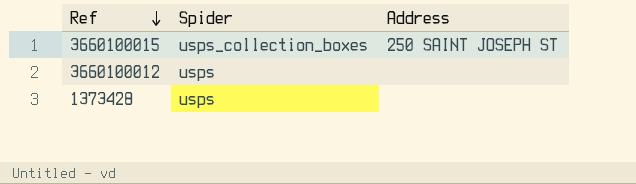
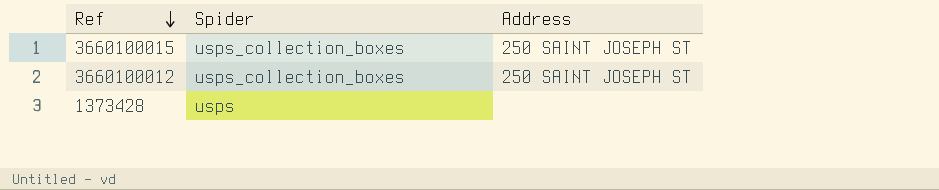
3660100012 | Spider: usps -> usps_collection_boxes
3660100012 | Address: none -> 250 SAINT JOSEPH ST

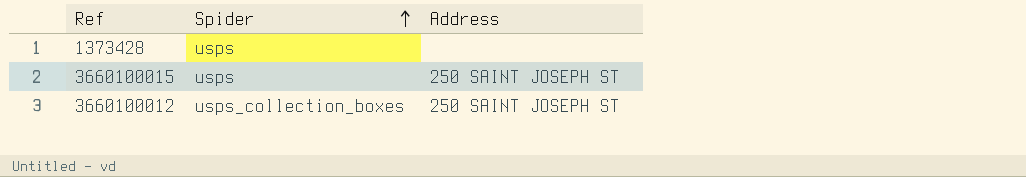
row order: Ref descending -> Spider ascending
3660100015 | Spider: usps_collection_boxes -> usps

